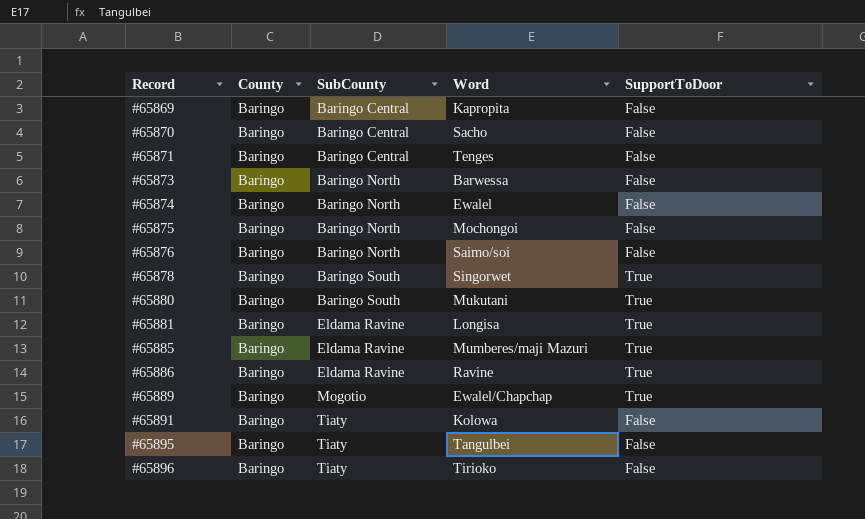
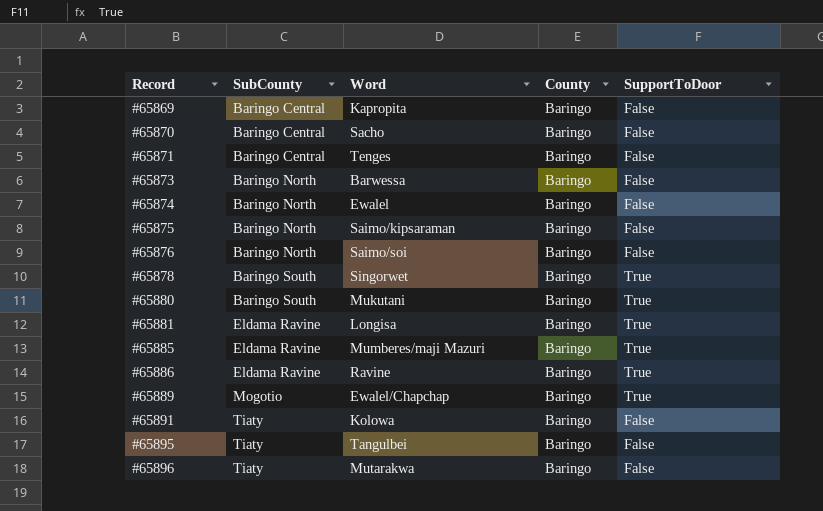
column County | position: 2 -> 4
#65875 | Word: Mochongoi -> Saimo/kipsaraman
#65896 | Word: Tirioko -> Mutarakwa

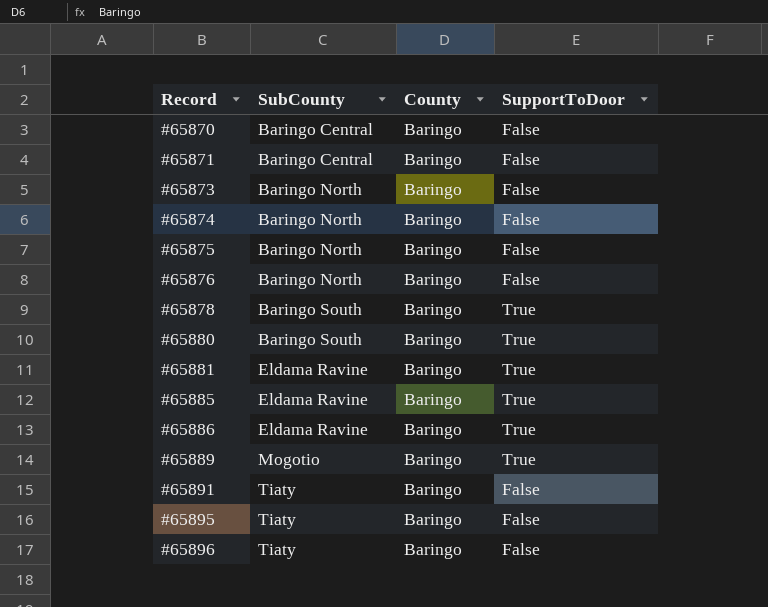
column Word | position: 3 -> none
row #65869: Baringo Central | Kapropita | Baringo | False -> none

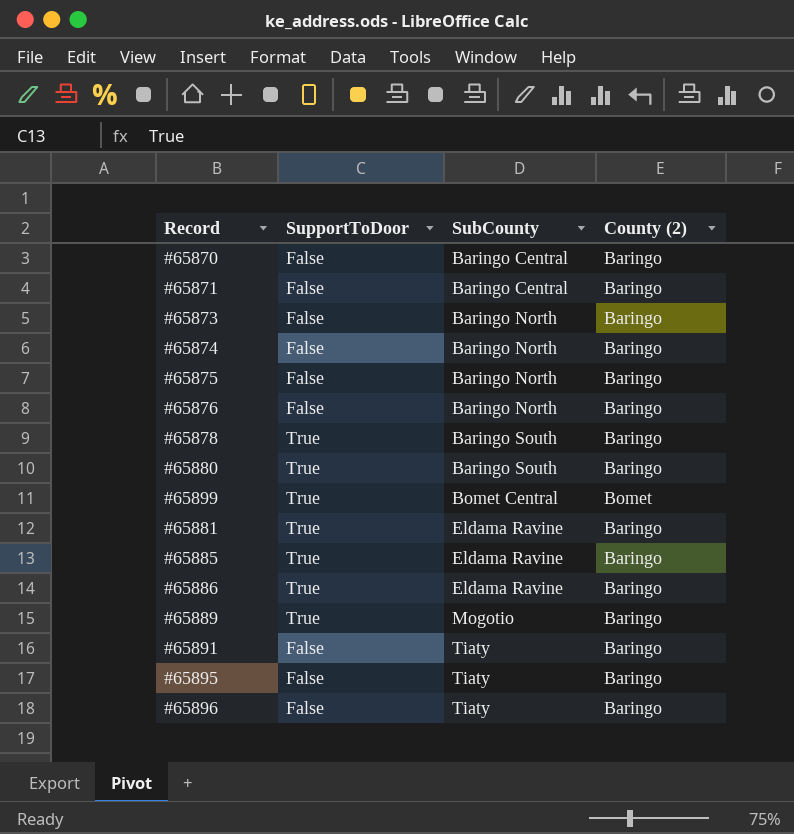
column SupportToDoor | position: 4 -> 2
column name: County -> County (2)
row #65899: none -> True | Bomet Central | Bomet

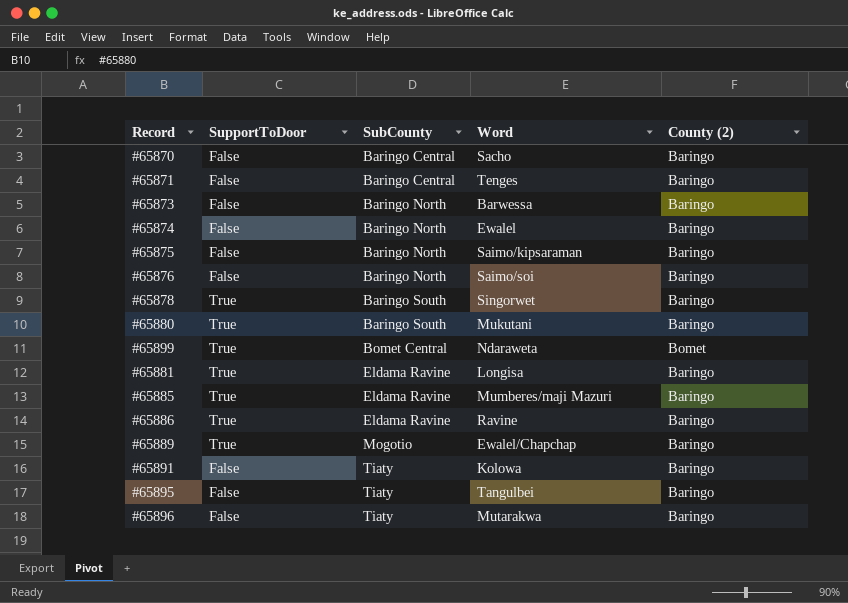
column Word | position: none -> 4

